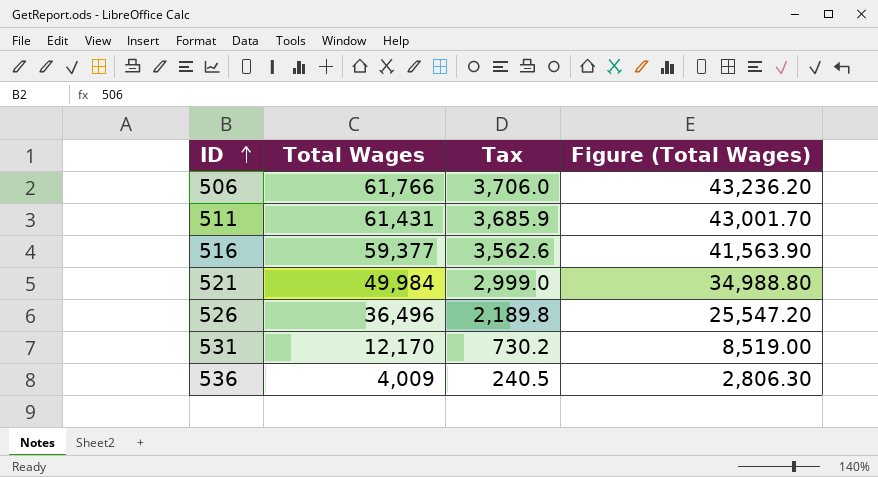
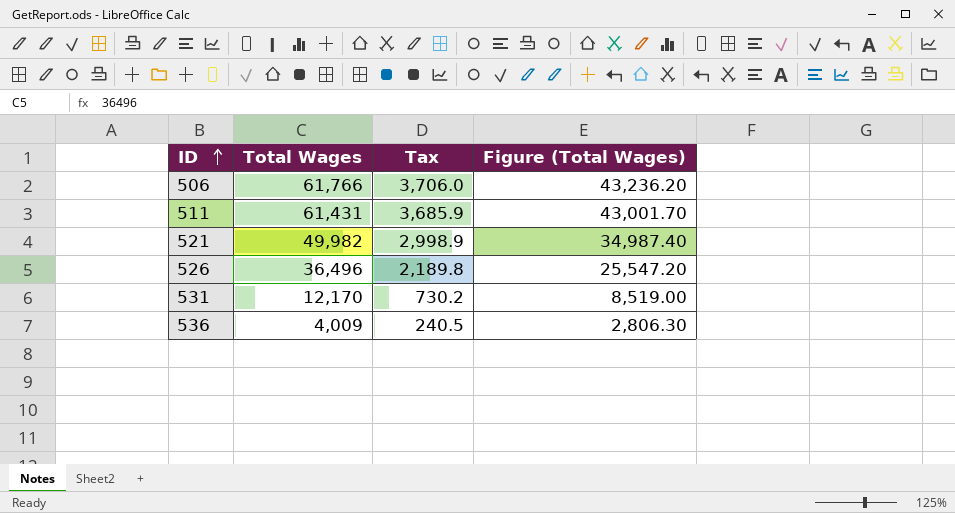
row 516: 59,377 | 3,562.6 | 41,563.90 -> none
521 | Total Wages: 49,984 -> 49,982
521 | Tax: 2,999.0 -> 2,998.9
521 | Figure (Total Wages): 34,988.80 -> 34,987.40

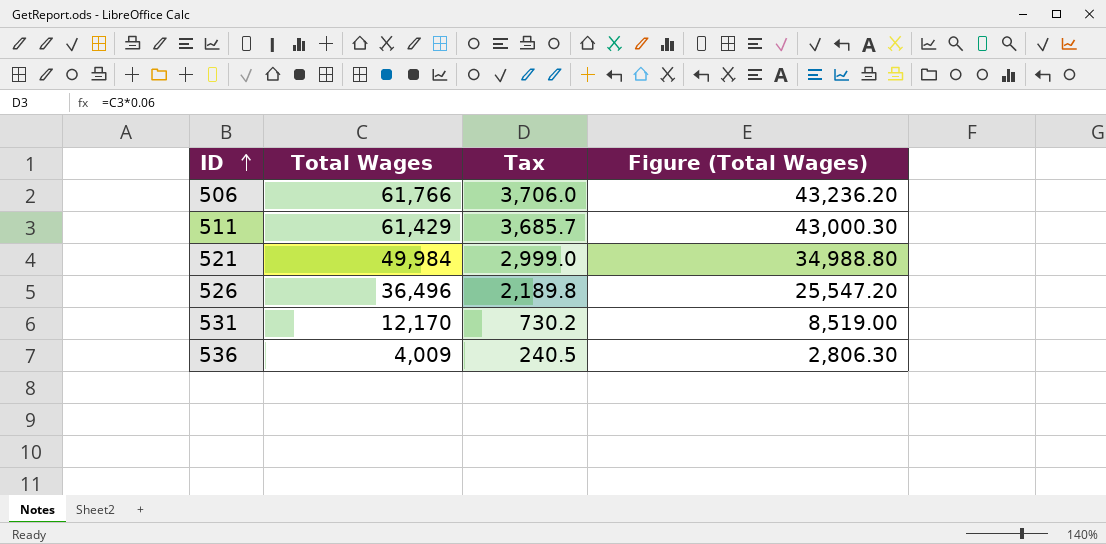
511 | Total Wages: 61,431 -> 61,429
511 | Tax: 3,685.9 -> 3,685.7
511 | Figure (Total Wages): 43,001.70 -> 43,000.30
521 | Total Wages: 49,982 -> 49,984
521 | Tax: 2,998.9 -> 2,999.0
521 | Figure (Total Wages): 34,987.40 -> 34,988.80

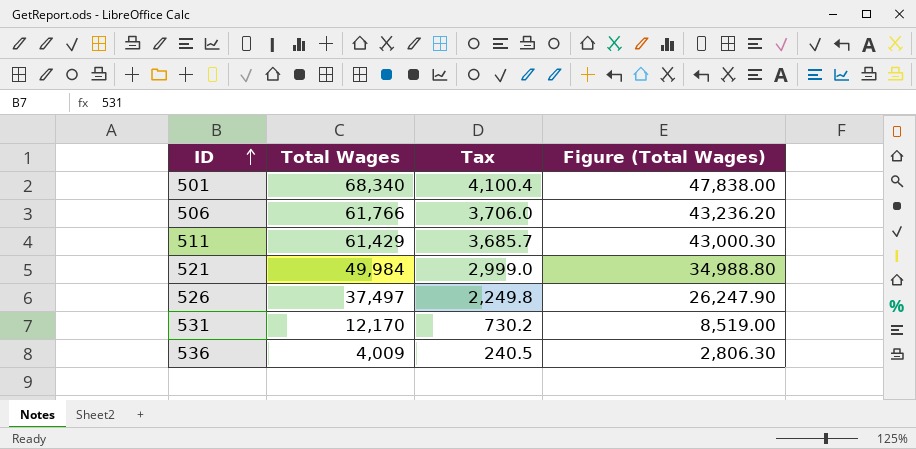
row 501: none -> 68,340 | 4,100.4 | 47,838.00
526 | Total Wages: 36,496 -> 37,497
526 | Tax: 2,189.8 -> 2,249.8
526 | Figure (Total Wages): 25,547.20 -> 26,247.90

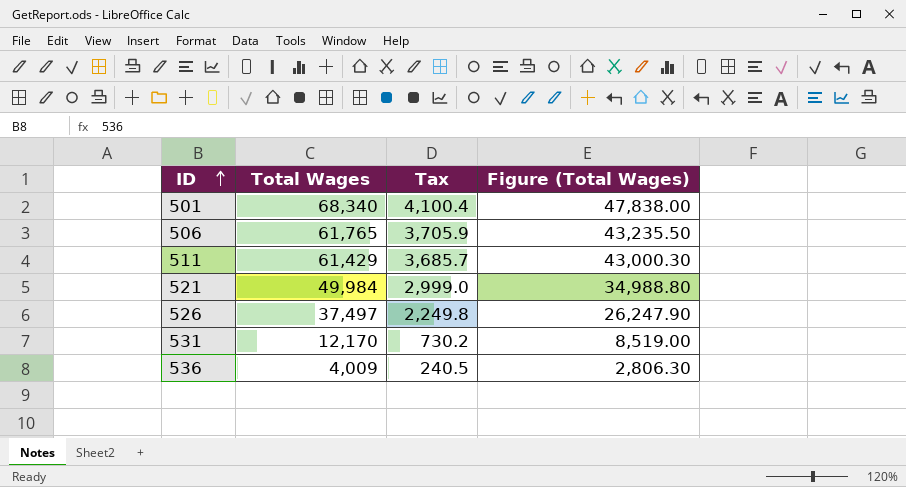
506 | Total Wages: 61,766 -> 61,765
506 | Tax: 3,706.0 -> 3,705.9
506 | Figure (Total Wages): 43,236.20 -> 43,235.50

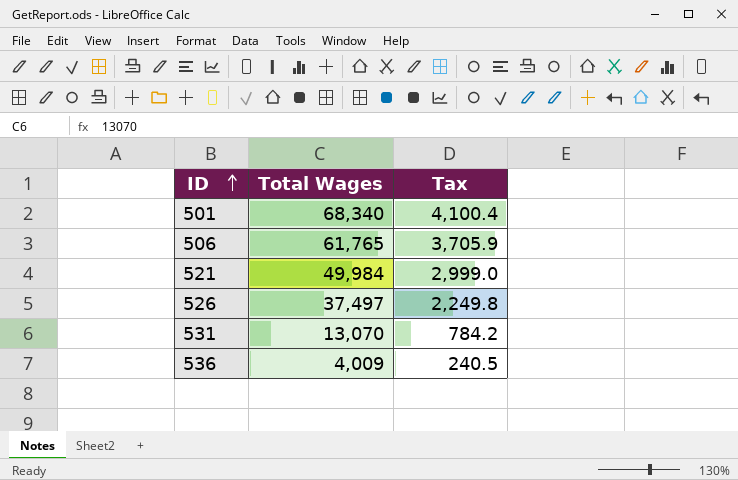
column Figure (Total Wages) | formula: [Total Wages] * 0.7 -> none
row 511: 61,429 | 3,685.7 | 43,000.30 -> none
531 | Total Wages: 12,170 -> 13,070
531 | Tax: 730.2 -> 784.2

